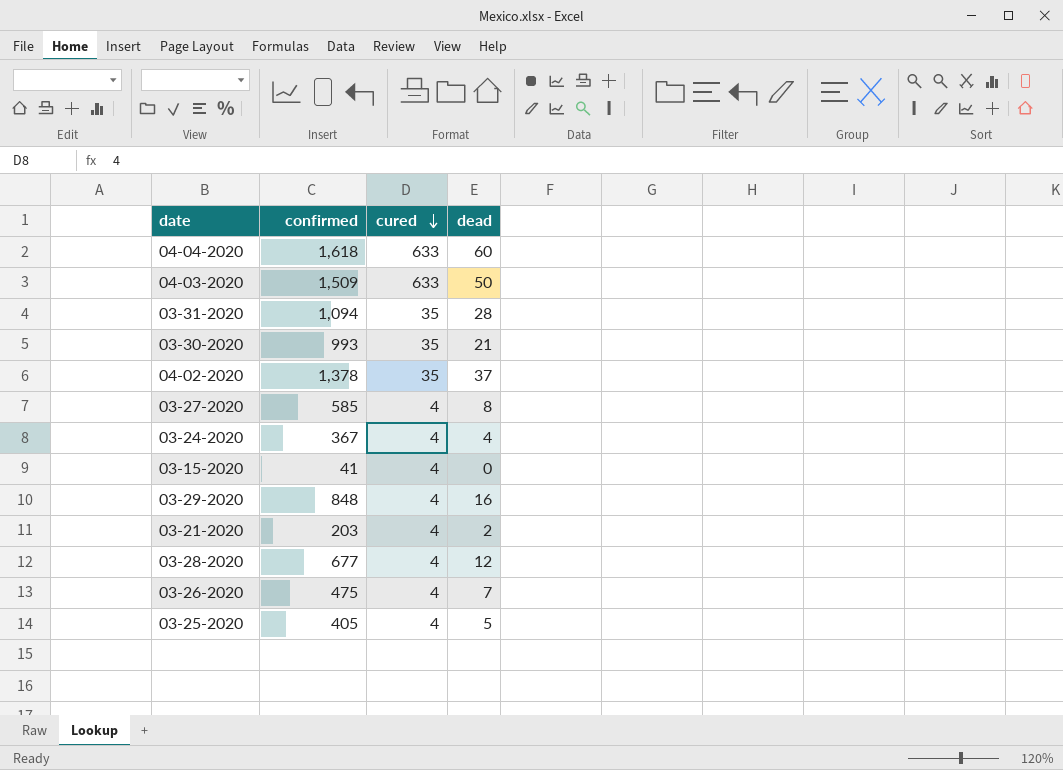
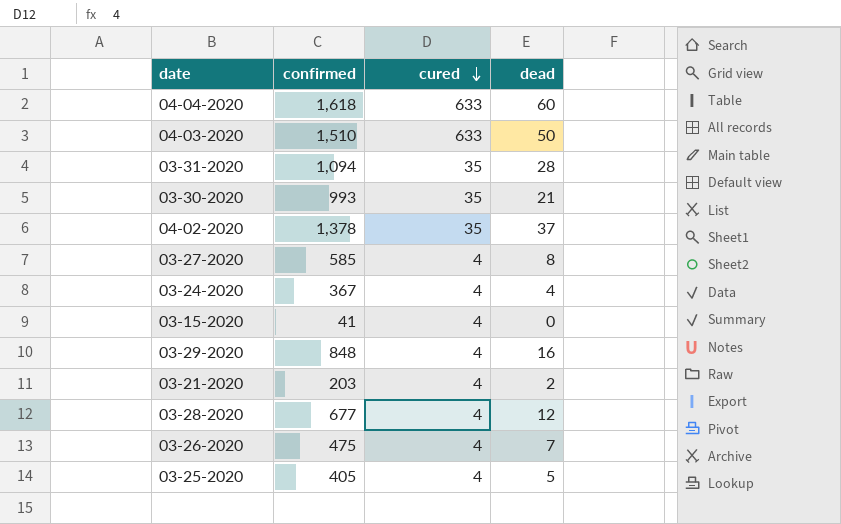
04-03-2020 | confirmed: 1,509 -> 1,510

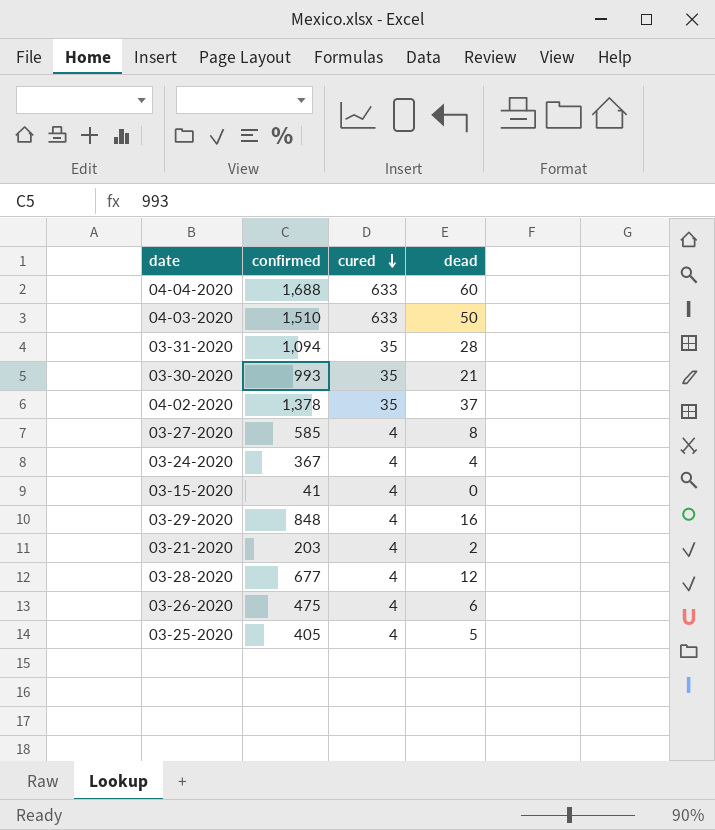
04-04-2020 | confirmed: 1,618 -> 1,688
03-26-2020 | dead: 7 -> 6

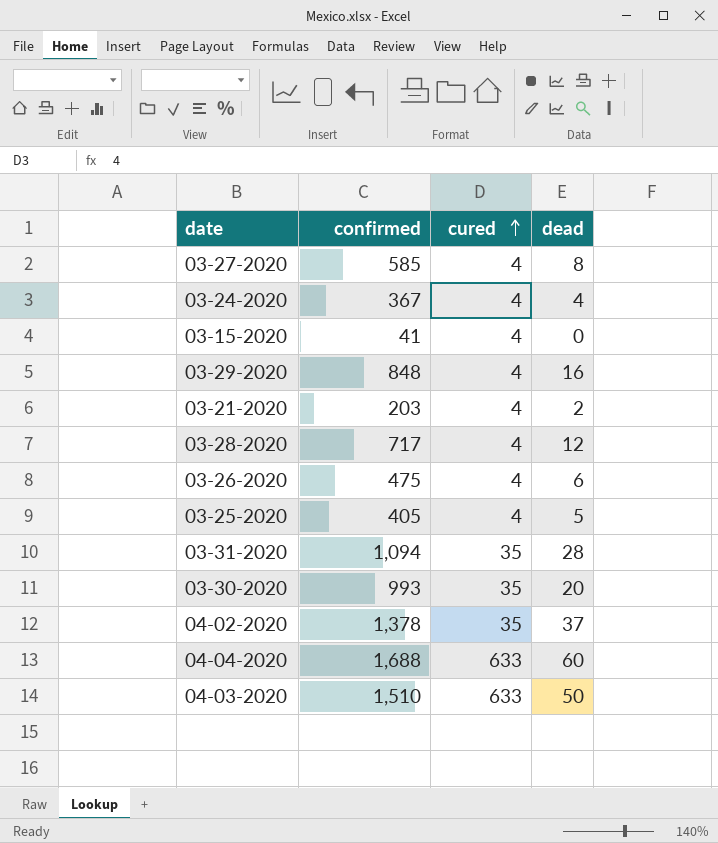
row order: cured descending -> cured ascending
03-28-2020 | confirmed: 677 -> 717
03-30-2020 | dead: 21 -> 20

